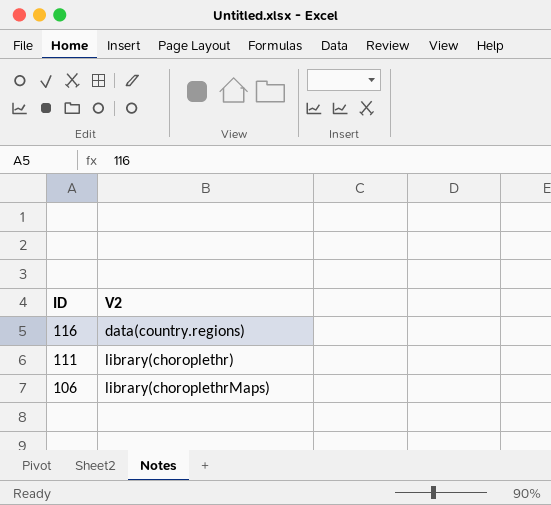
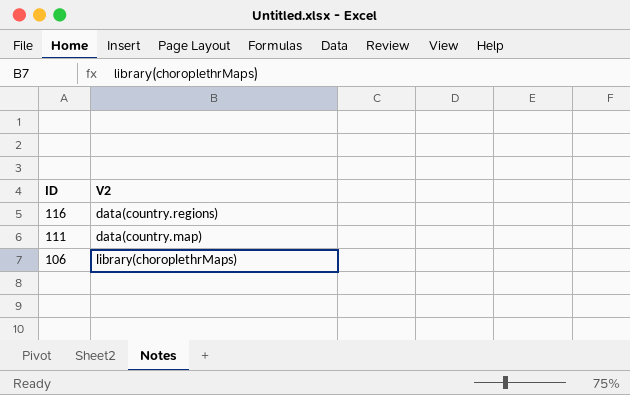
111 | V2: library(choroplethr) -> data(country.map)

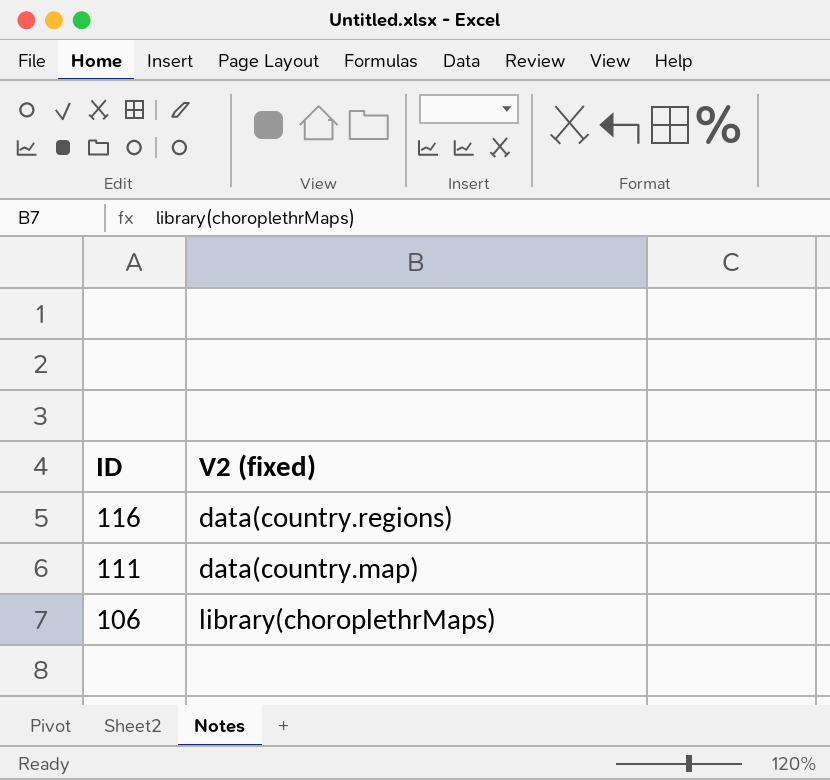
column name: V2 -> V2 (fixed)

